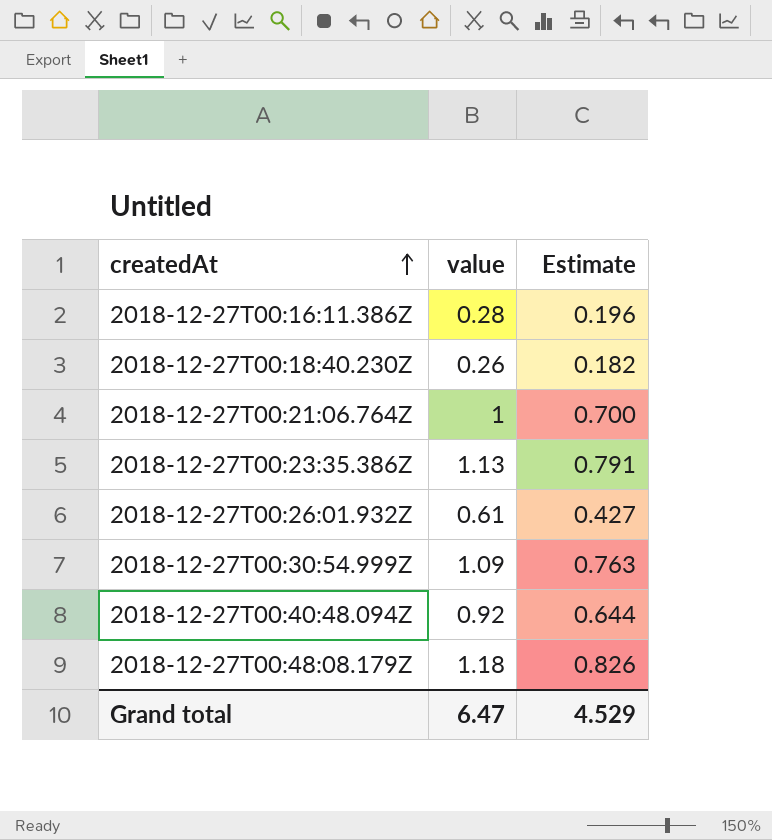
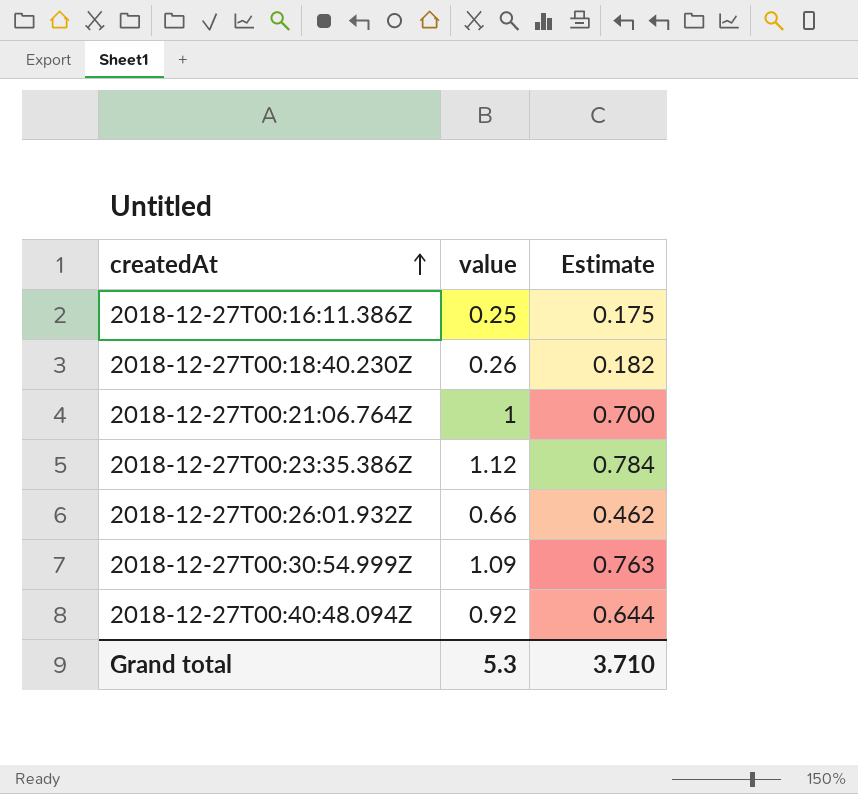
row 2018-12-27T00:48:08.179Z: 1.18 | 0.826 -> none
2018-12-27T00:16:11.386Z | value: 0.28 -> 0.25
2018-12-27T00:16:11.386Z | Estimate: 0.196 -> 0.175
2018-12-27T00:23:35.386Z | value: 1.13 -> 1.12
2018-12-27T00:23:35.386Z | Estimate: 0.791 -> 0.784
2018-12-27T00:26:01.932Z | value: 0.61 -> 0.66
2018-12-27T00:26:01.932Z | Estimate: 0.427 -> 0.462
Grand total | value: 6.47 -> 5.3
Grand total | Estimate: 4.529 -> 3.710

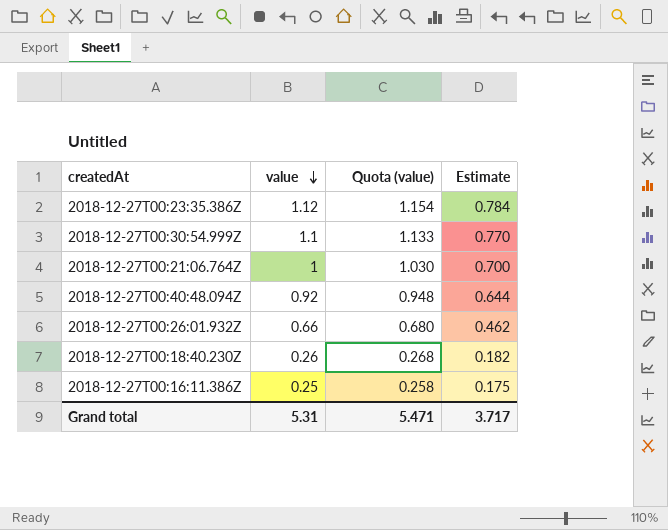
row order: createdAt ascending -> value descending
column Quota (value) | formula: none -> [value] * 1.03
2018-12-27T00:30:54.999Z | value: 1.09 -> 1.1
2018-12-27T00:30:54.999Z | Estimate: 0.763 -> 0.770
Grand total | value: 5.3 -> 5.31
Grand total | Estimate: 3.710 -> 3.717

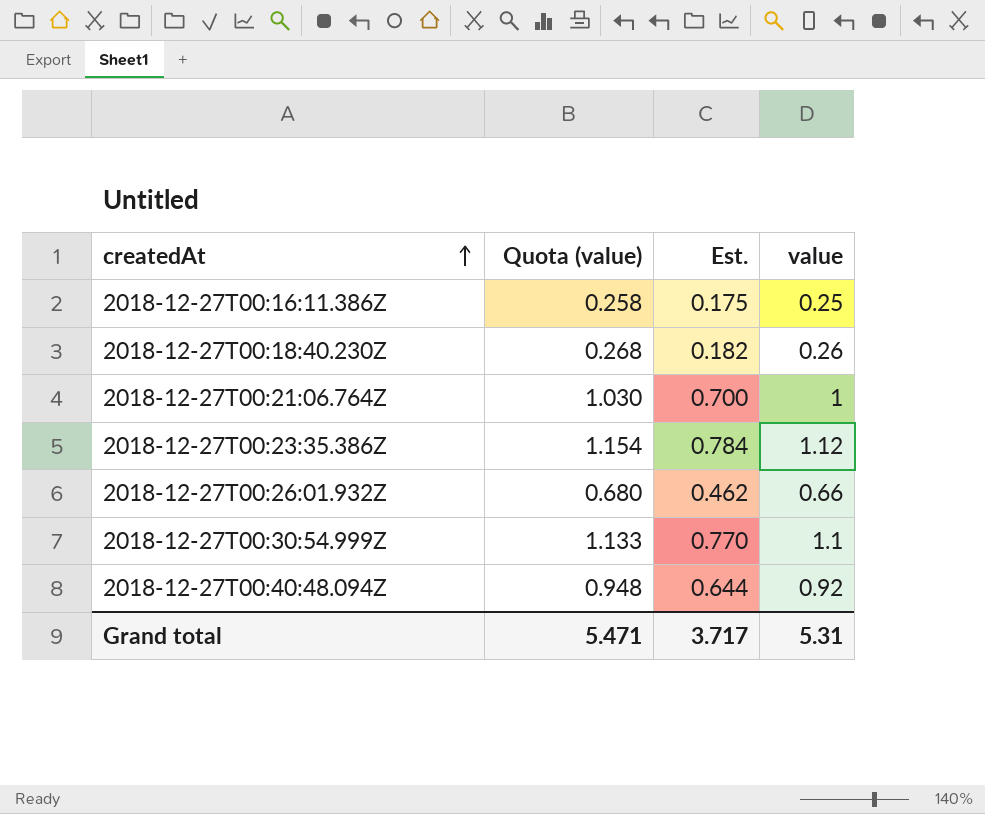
row order: value descending -> createdAt ascending
column name: Estimate -> Est.
column value | position: 2 -> 4

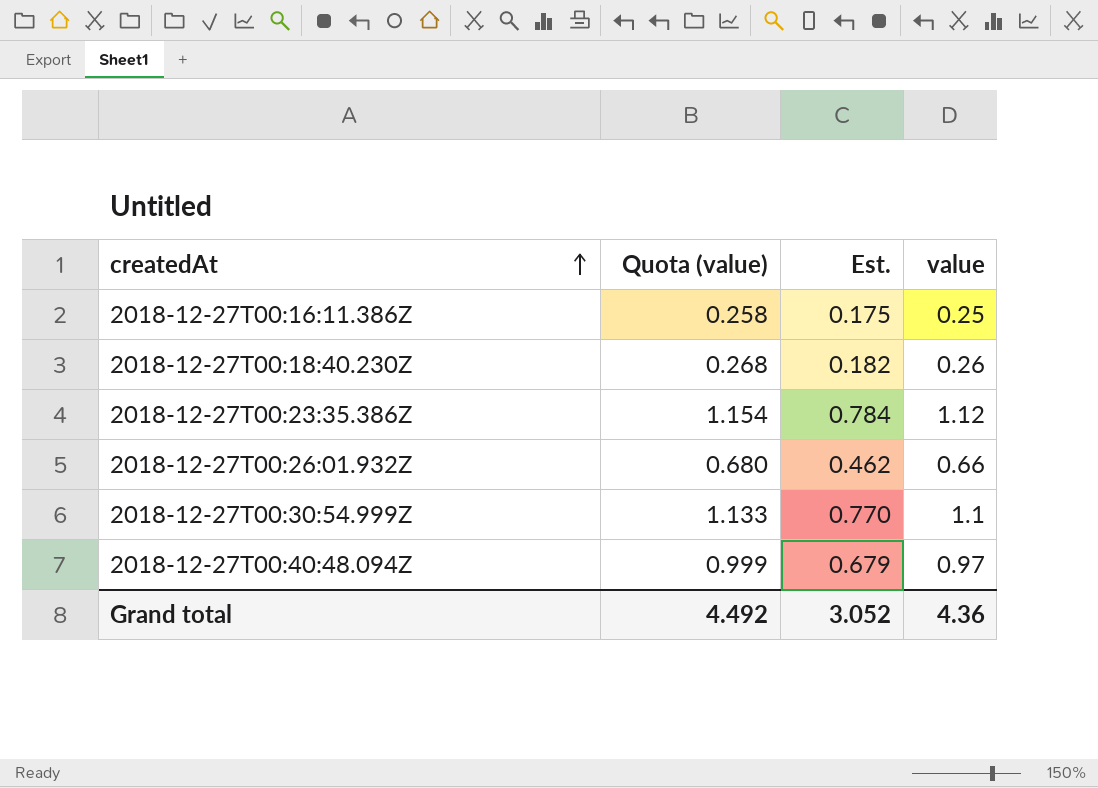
row 2018-12-27T00:21:06.764Z: 1.030 | 0.700 | 1 -> none
2018-12-27T00:40:48.094Z | Quota (value): 0.948 -> 0.999
2018-12-27T00:40:48.094Z | Est.: 0.644 -> 0.679
2018-12-27T00:40:48.094Z | value: 0.92 -> 0.97
Grand total | Quota (value): 5.471 -> 4.492
Grand total | Est.: 3.717 -> 3.052
Grand total | value: 5.31 -> 4.36

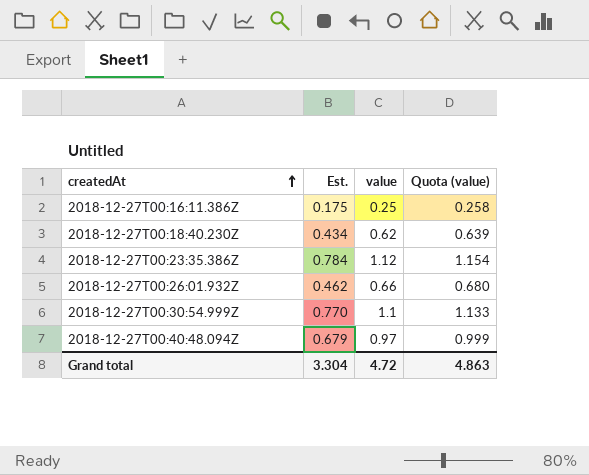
column Quota (value) | position: 2 -> 4
2018-12-27T00:18:40.230Z | Est.: 0.182 -> 0.434
2018-12-27T00:18:40.230Z | value: 0.26 -> 0.62
2018-12-27T00:18:40.230Z | Quota (value): 0.268 -> 0.639
Grand total | Est.: 3.052 -> 3.304
Grand total | value: 4.36 -> 4.72
Grand total | Quota (value): 4.492 -> 4.863

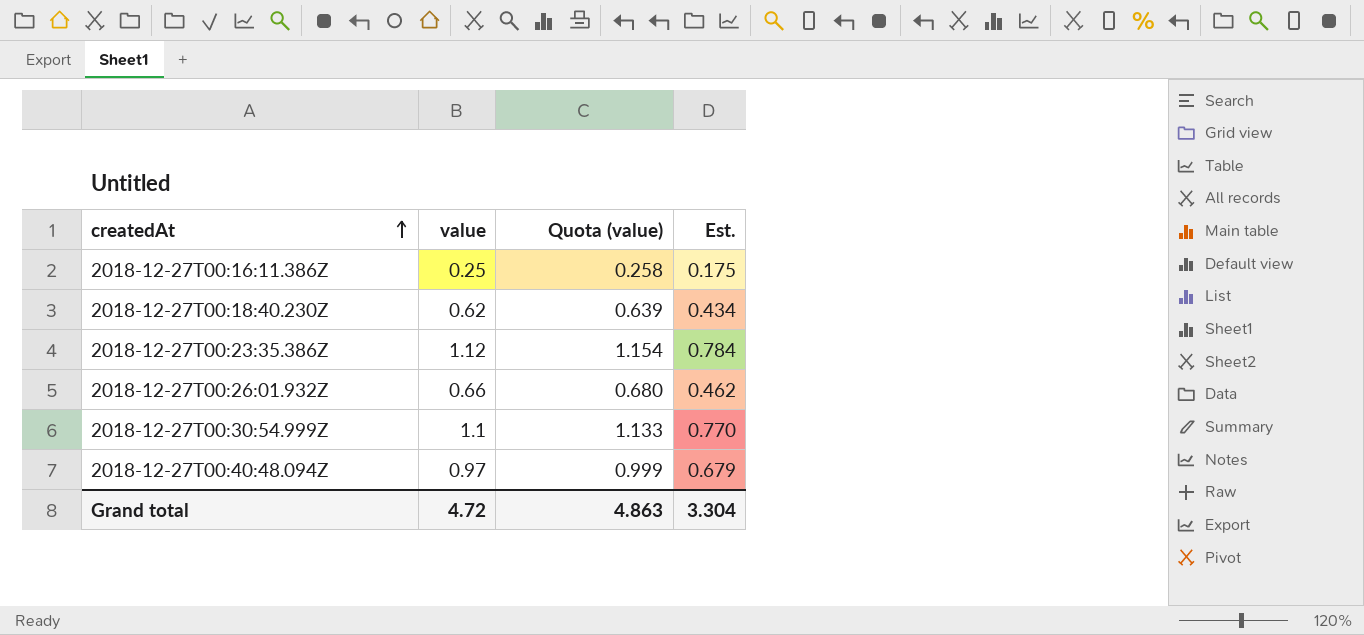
column Est. | position: 2 -> 4

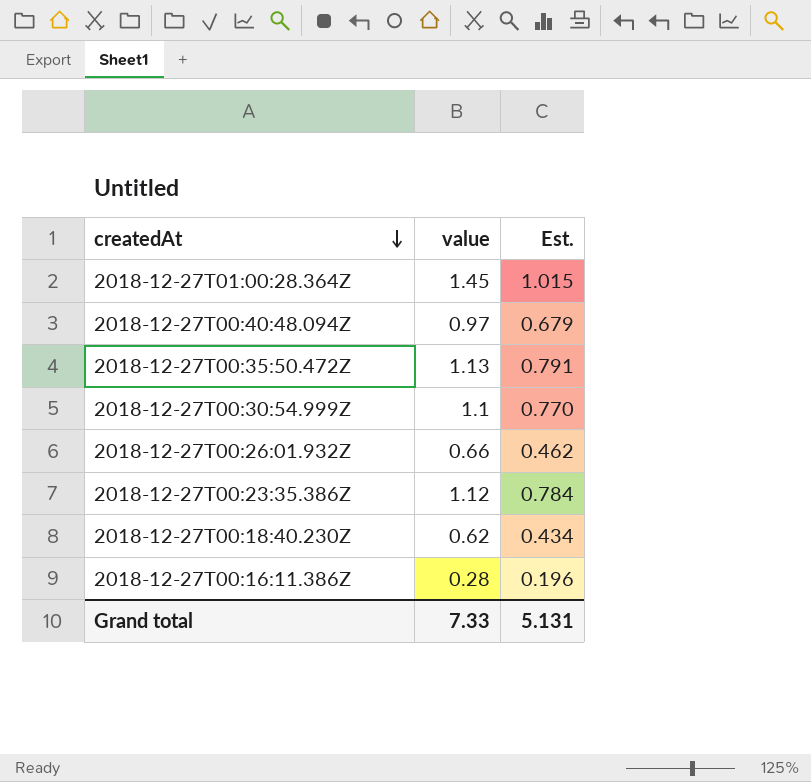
row order: createdAt ascending -> createdAt descending
column Quota (value) | formula: [value] * 1.03 -> none
row 2018-12-27T01:00:28.364Z: none -> 1.45 | 1.015
row 2018-12-27T00:35:50.472Z: none -> 1.13 | 0.791
2018-12-27T00:16:11.386Z | value: 0.25 -> 0.28
2018-12-27T00:16:11.386Z | Est.: 0.175 -> 0.196
Grand total | value: 4.72 -> 7.33
Grand total | Est.: 3.304 -> 5.131

